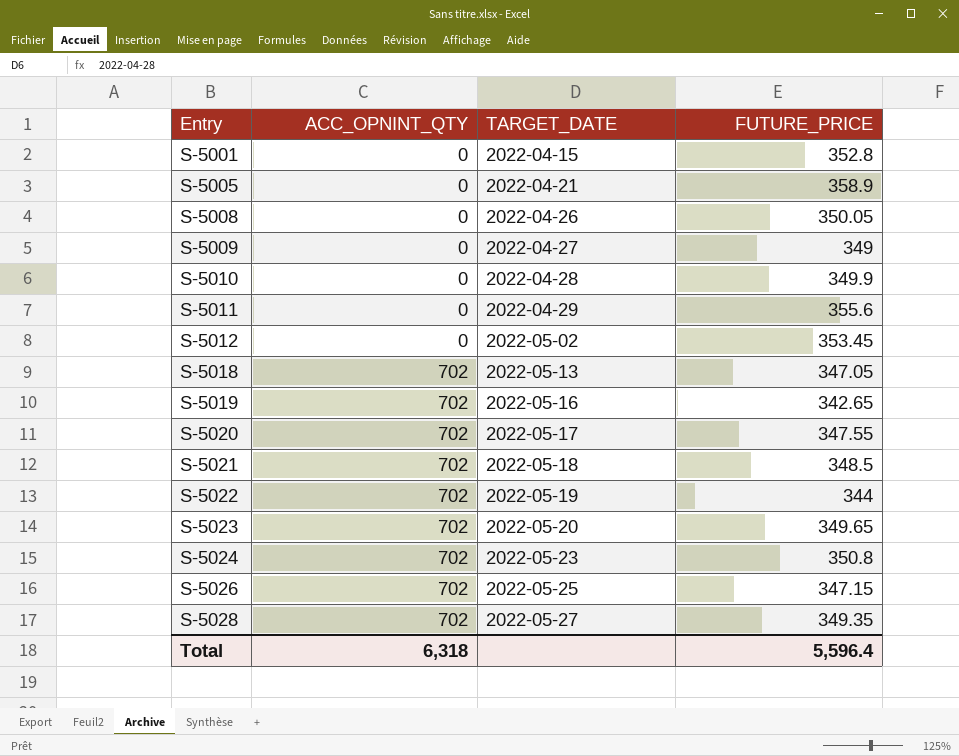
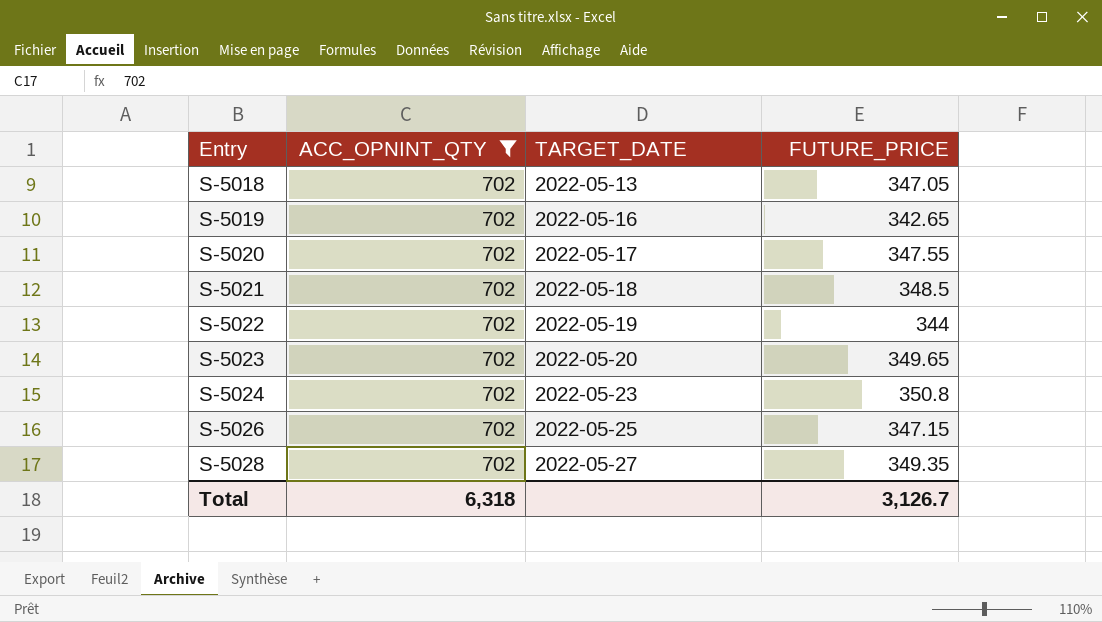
filter: none -> ACC_OPNINT_QTY = 702
Total | FUTURE_PRICE: 5,596.4 -> 3,126.7

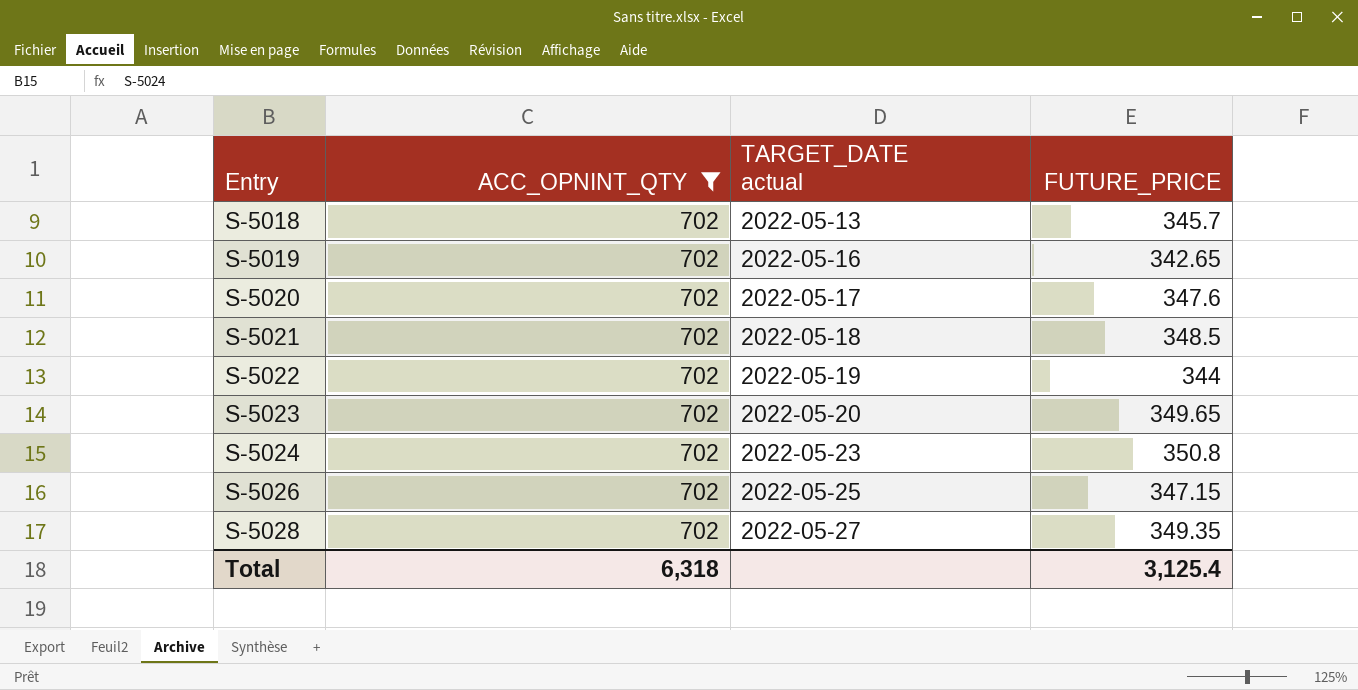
column name: TARGET_DATE -> TARGET_DATE actual
S-5018 | FUTURE_PRICE: 347.05 -> 345.7
S-5020 | FUTURE_PRICE: 347.55 -> 347.6
Total | FUTURE_PRICE: 3,126.7 -> 3,125.4

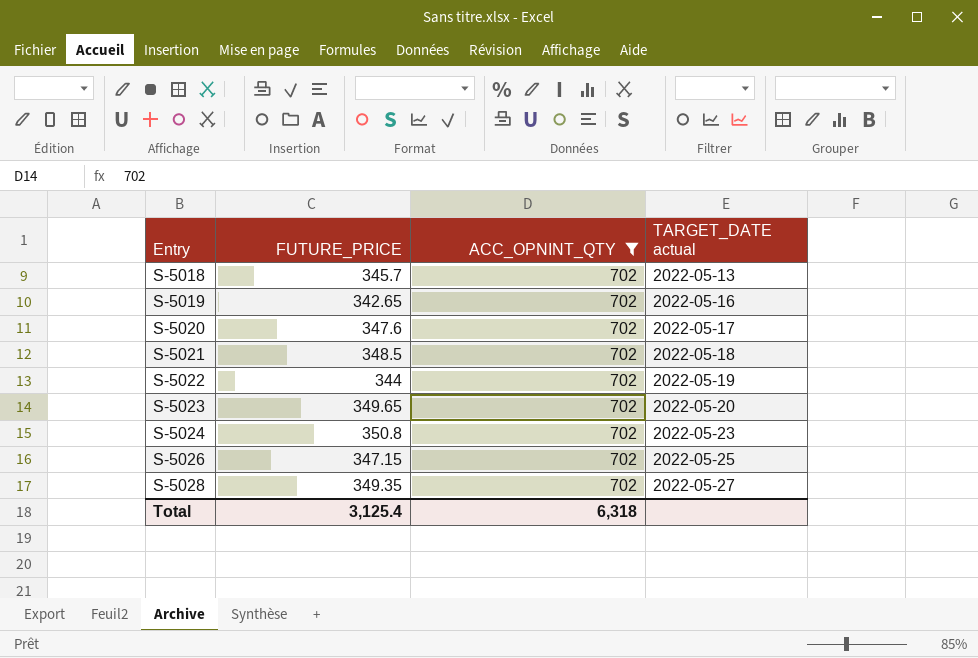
column FUTURE_PRICE | position: 4 -> 2

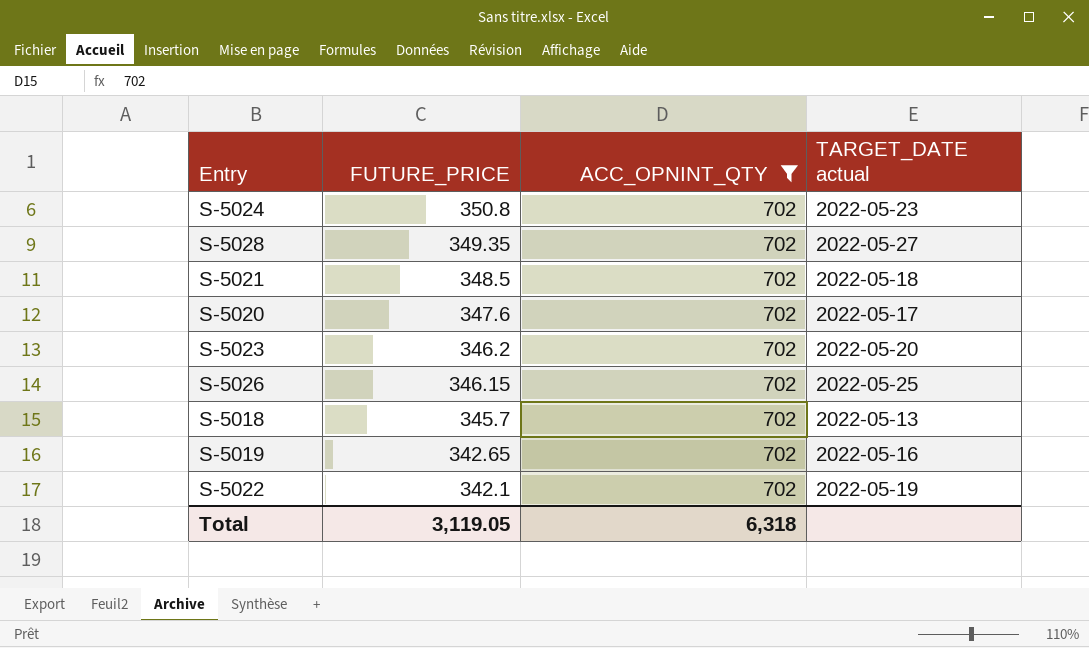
row order: Entry ascending -> FUTURE_PRICE descending
S-5023 | FUTURE_PRICE: 349.65 -> 346.2
S-5026 | FUTURE_PRICE: 347.15 -> 346.15
S-5022 | FUTURE_PRICE: 344 -> 342.1
Total | FUTURE_PRICE: 3,125.4 -> 3,119.05

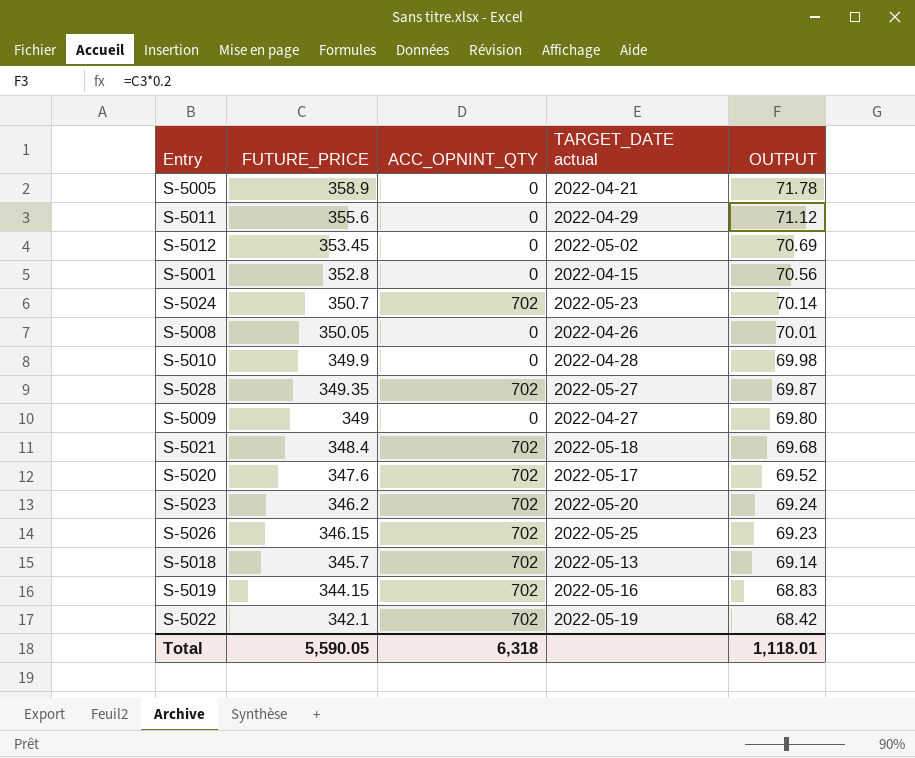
filter: ACC_OPNINT_QTY = 702 -> none
column OUTPUT | formula: none -> [FUTURE_PRICE] * 0.2
S-5024 | FUTURE_PRICE: 350.8 -> 350.7
S-5021 | FUTURE_PRICE: 348.5 -> 348.4
S-5019 | FUTURE_PRICE: 342.65 -> 344.15
Total | FUTURE_PRICE: 3,119.05 -> 5,590.05

